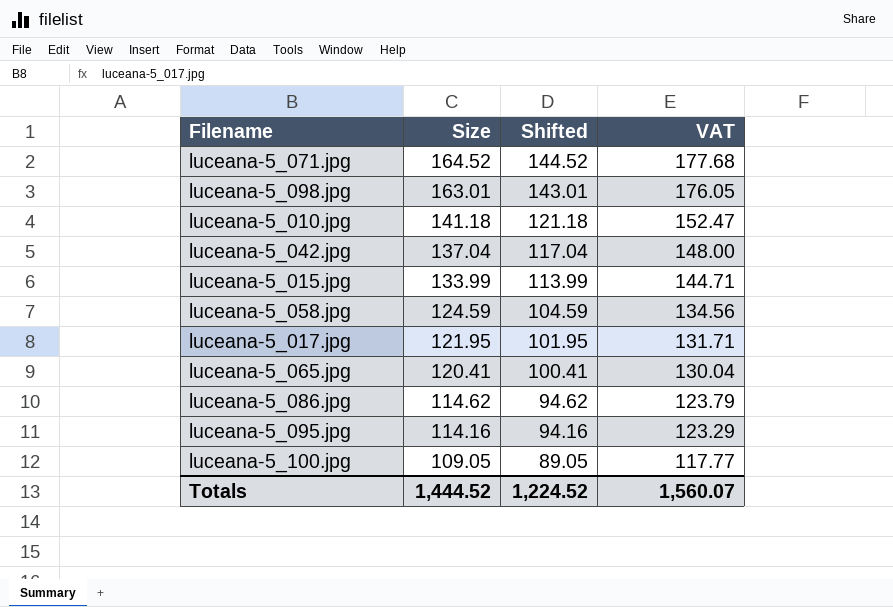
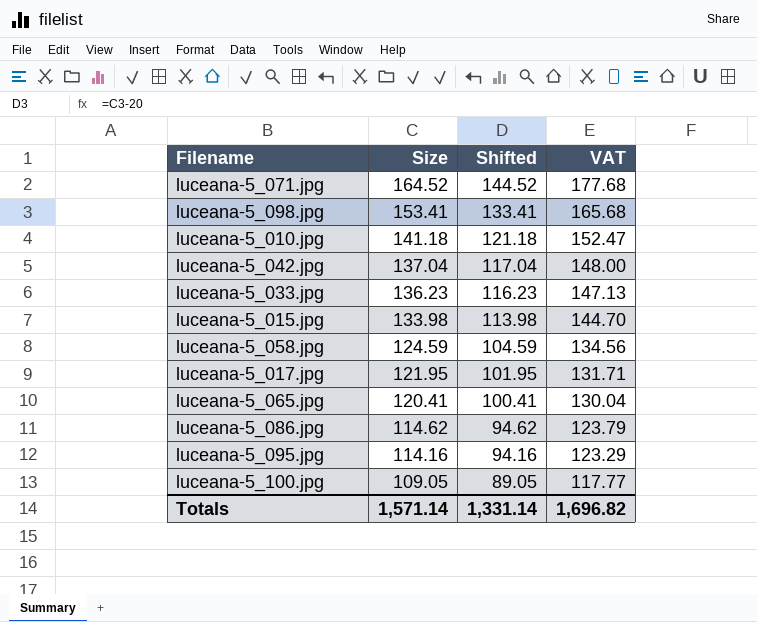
luceana-5_098.jpg | Size: 163.01 -> 153.41
luceana-5_098.jpg | Shifted: 143.01 -> 133.41
luceana-5_098.jpg | VAT: 176.05 -> 165.68
row luceana-5_033.jpg: none -> 136.23 | 116.23 | 147.13
luceana-5_015.jpg | Size: 133.99 -> 133.98
luceana-5_015.jpg | Shifted: 113.99 -> 113.98
luceana-5_015.jpg | VAT: 144.71 -> 144.70
Totals | Size: 1,444.52 -> 1,571.14
Totals | Shifted: 1,224.52 -> 1,331.14
Totals | VAT: 1,560.07 -> 1,696.82

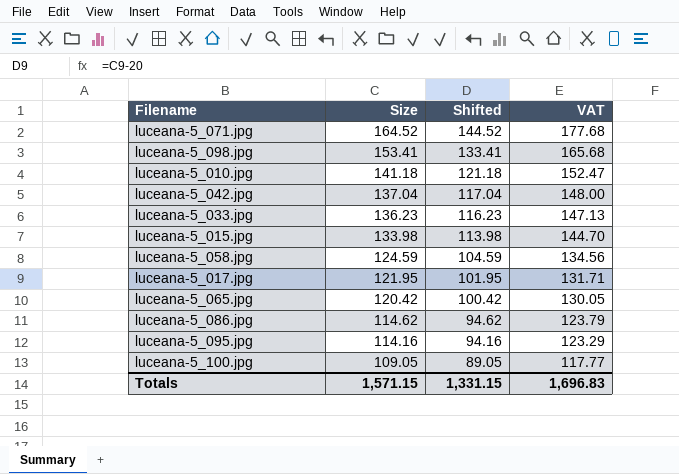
luceana-5_065.jpg | Size: 120.41 -> 120.42
luceana-5_065.jpg | Shifted: 100.41 -> 100.42
luceana-5_065.jpg | VAT: 130.04 -> 130.05
Totals | Size: 1,571.14 -> 1,571.15
Totals | Shifted: 1,331.14 -> 1,331.15
Totals | VAT: 1,696.82 -> 1,696.83

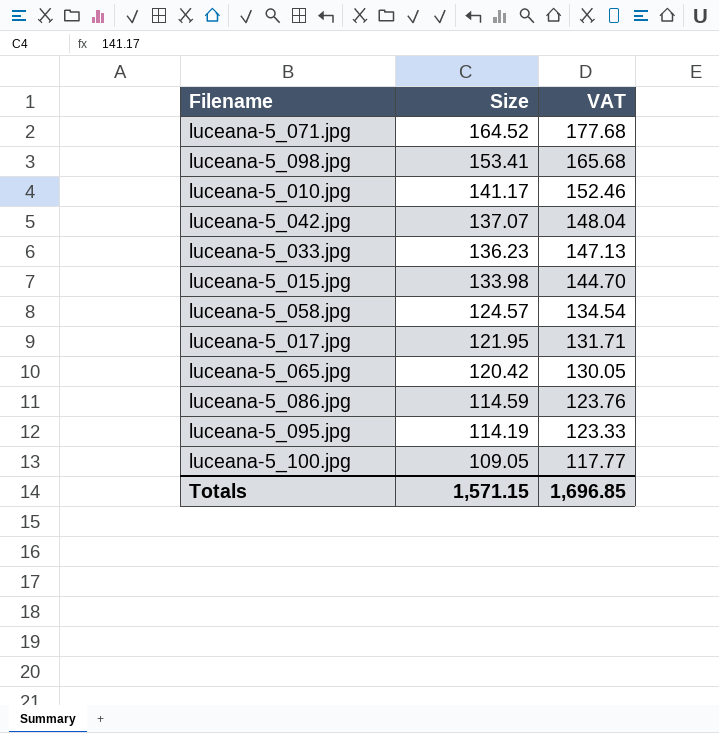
column Shifted | formula: [Size] - 20 -> none
luceana-5_010.jpg | Size: 141.18 -> 141.17
luceana-5_010.jpg | VAT: 152.47 -> 152.46
luceana-5_042.jpg | Size: 137.04 -> 137.07
luceana-5_042.jpg | VAT: 148.00 -> 148.04
luceana-5_058.jpg | Size: 124.59 -> 124.57
luceana-5_058.jpg | VAT: 134.56 -> 134.54
luceana-5_086.jpg | Size: 114.62 -> 114.59
luceana-5_086.jpg | VAT: 123.79 -> 123.76
luceana-5_095.jpg | Size: 114.16 -> 114.19
luceana-5_095.jpg | VAT: 123.29 -> 123.33
Totals | VAT: 1,696.83 -> 1,696.85

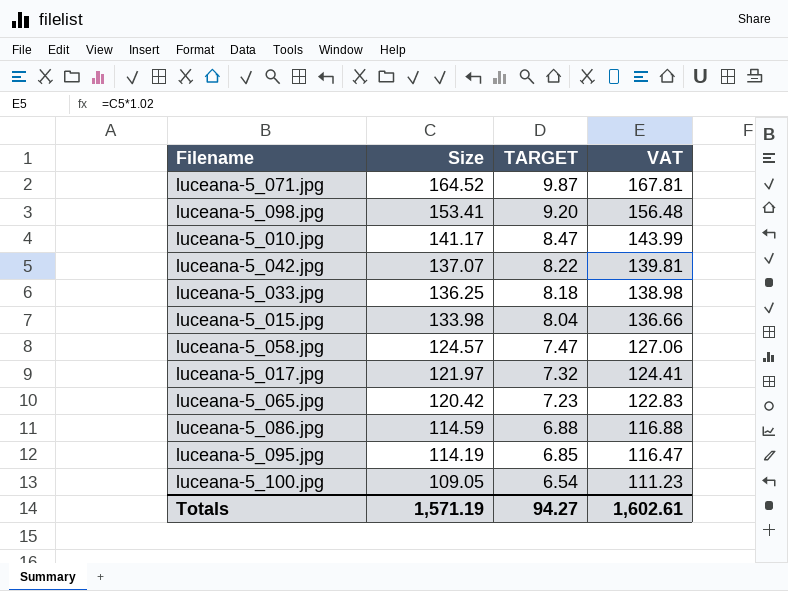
column TARGET | formula: none -> [Size] * 0.06
column VAT | formula: [Size] * 1.08 -> [Size] * 1.02
luceana-5_033.jpg | Size: 136.23 -> 136.25
luceana-5_017.jpg | Size: 121.95 -> 121.97
Totals | Size: 1,571.15 -> 1,571.19
Totals | VAT: 1,696.85 -> 1,602.61

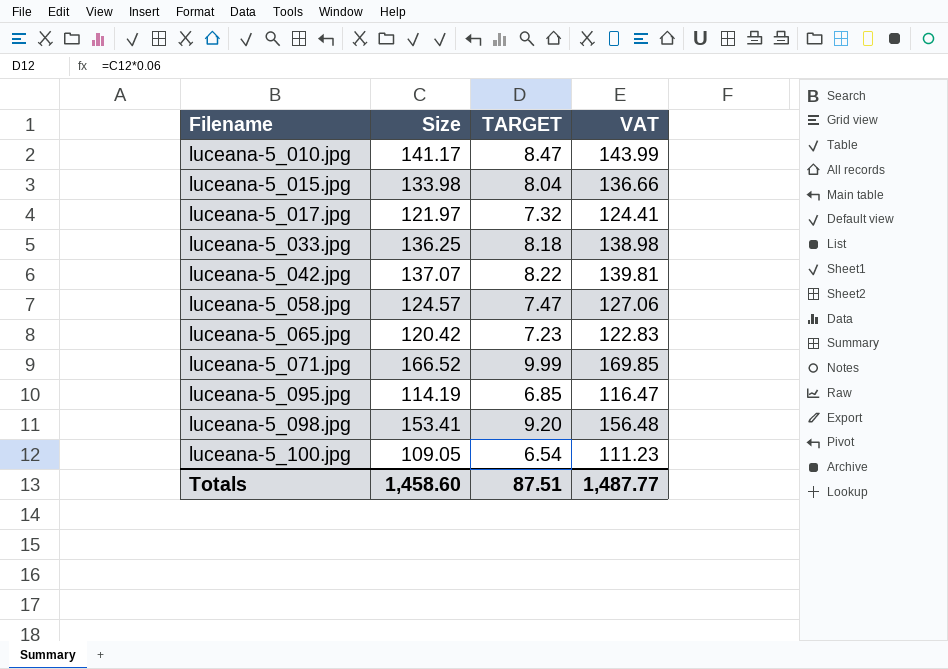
row order: Size descending -> Filename ascending
row luceana-5_086.jpg: 114.59 | 6.88 | 116.88 -> none
luceana-5_071.jpg | Size: 164.52 -> 166.52
luceana-5_071.jpg | TARGET: 9.87 -> 9.99
luceana-5_071.jpg | VAT: 167.81 -> 169.85
Totals | Size: 1,571.19 -> 1,458.60
Totals | TARGET: 94.27 -> 87.51
Totals | VAT: 1,602.61 -> 1,487.77

